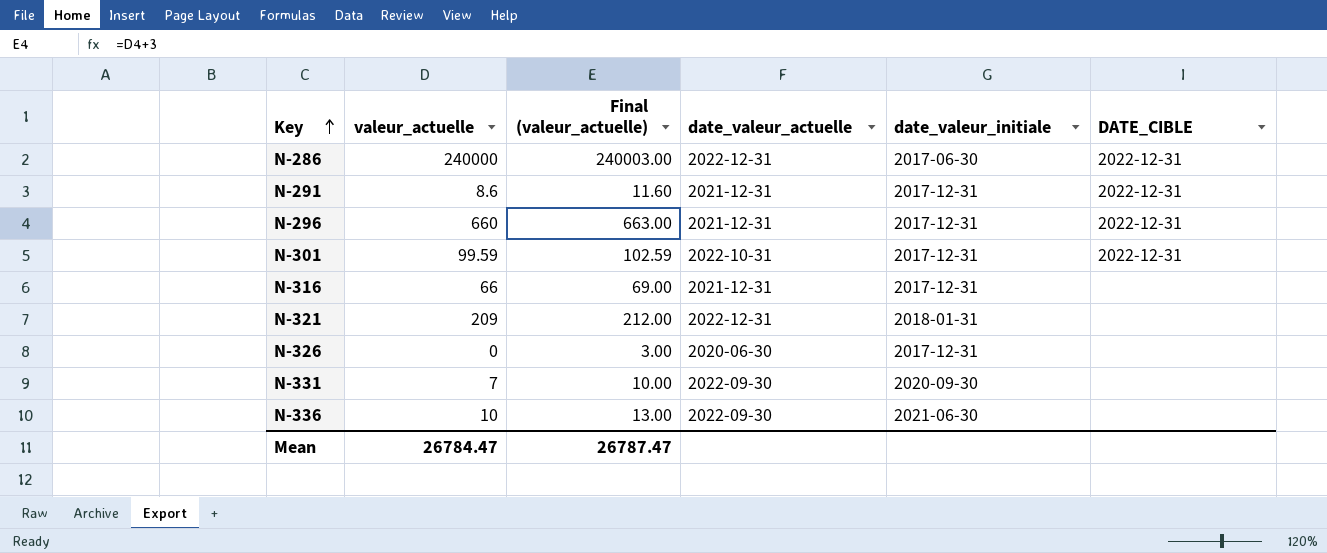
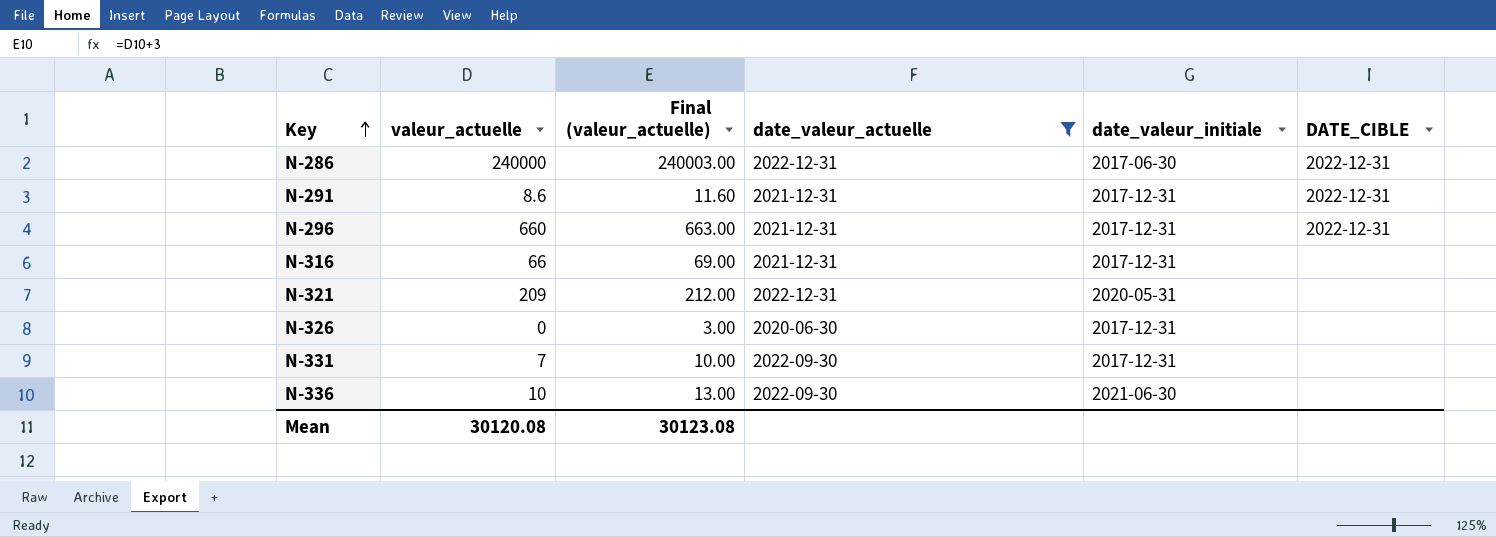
filter: none -> date_valeur_actuelle != 2022-10-31
N-321 | date_valeur_initiale: 2018-01-31 -> 2020-05-31
N-331 | date_valeur_initiale: 2020-09-30 -> 2017-12-31
Mean | valeur_actuelle: 26784.47 -> 30120.08
Mean | Final (valeur_actuelle): 26787.47 -> 30123.08

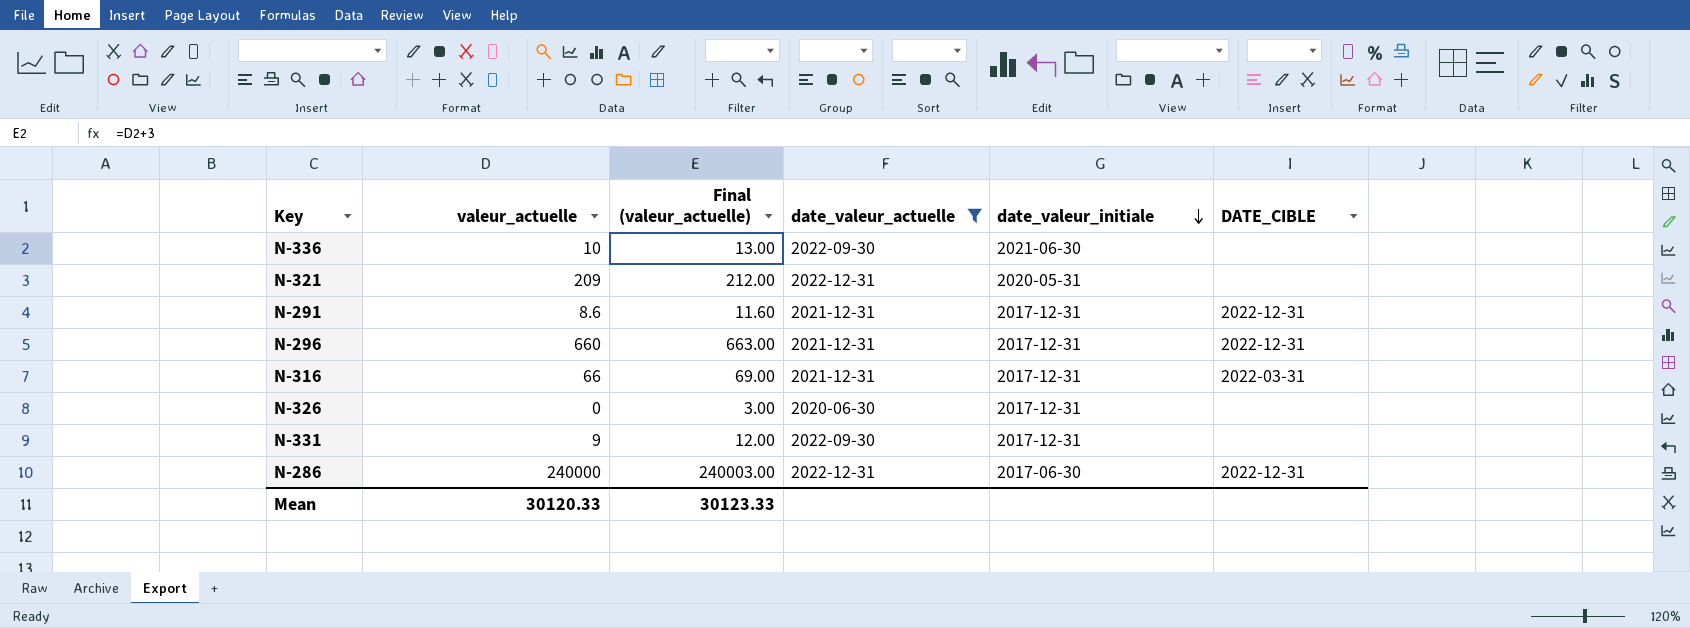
row order: Key ascending -> date_valeur_initiale descending
N-316 | DATE_CIBLE: none -> 2022-03-31
N-331 | valeur_actuelle: 7 -> 9
N-331 | Final (valeur_actuelle): 10.00 -> 12.00
Mean | valeur_actuelle: 30120.08 -> 30120.33
Mean | Final (valeur_actuelle): 30123.08 -> 30123.33

